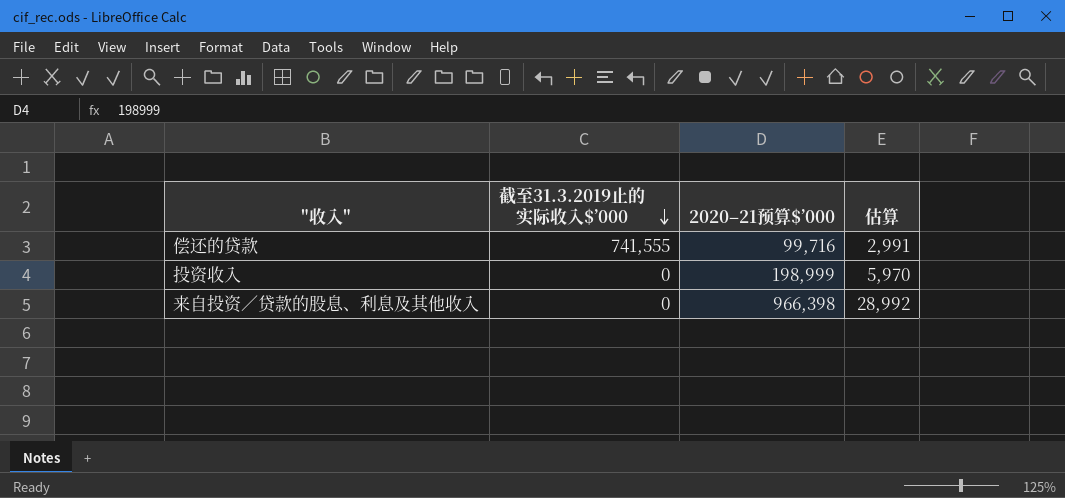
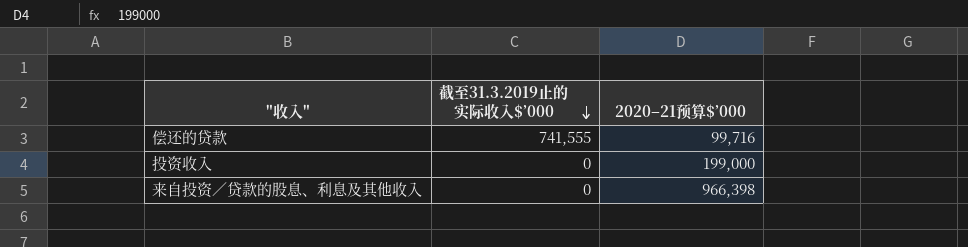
column 估算 | formula: [2020–21预算$’000] * 0.03 -> none
投资收入 | 2020–21预算$’000: 198,999 -> 199,000

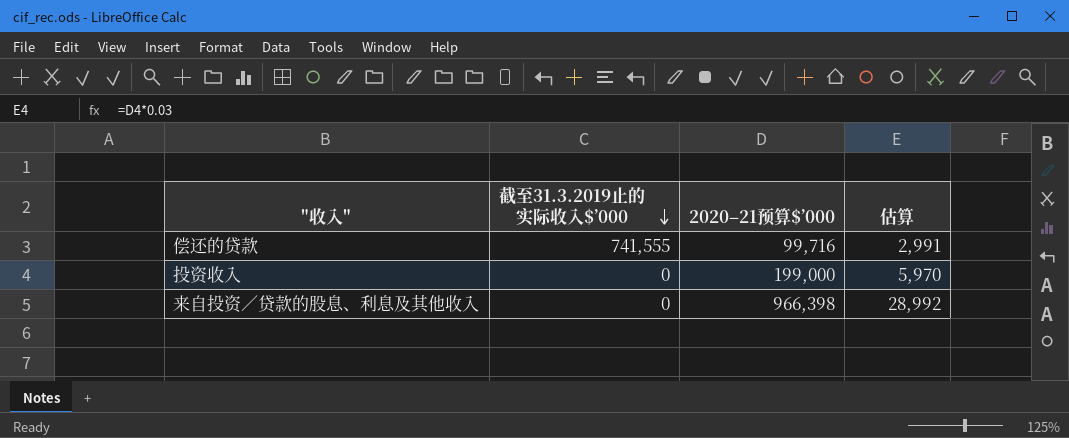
column 估算 | formula: none -> [2020–21预算$’000] * 0.03

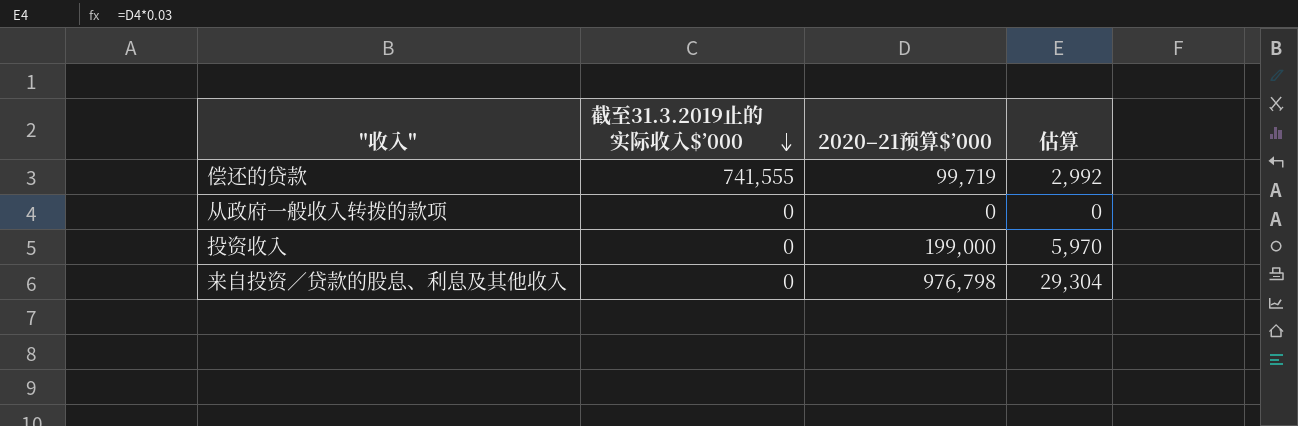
偿还的贷款 | 2020–21预算$’000: 99,716 -> 99,719
偿还的贷款 | 估算: 2,991 -> 2,992
row 从政府一般收入转拨的款项: none -> 0 | 0 | 0
来自投资／贷款的股息、利息及其他收入 | 2020–21预算$’000: 966,398 -> 976,798
来自投资／贷款的股息、利息及其他收入 | 估算: 28,992 -> 29,304

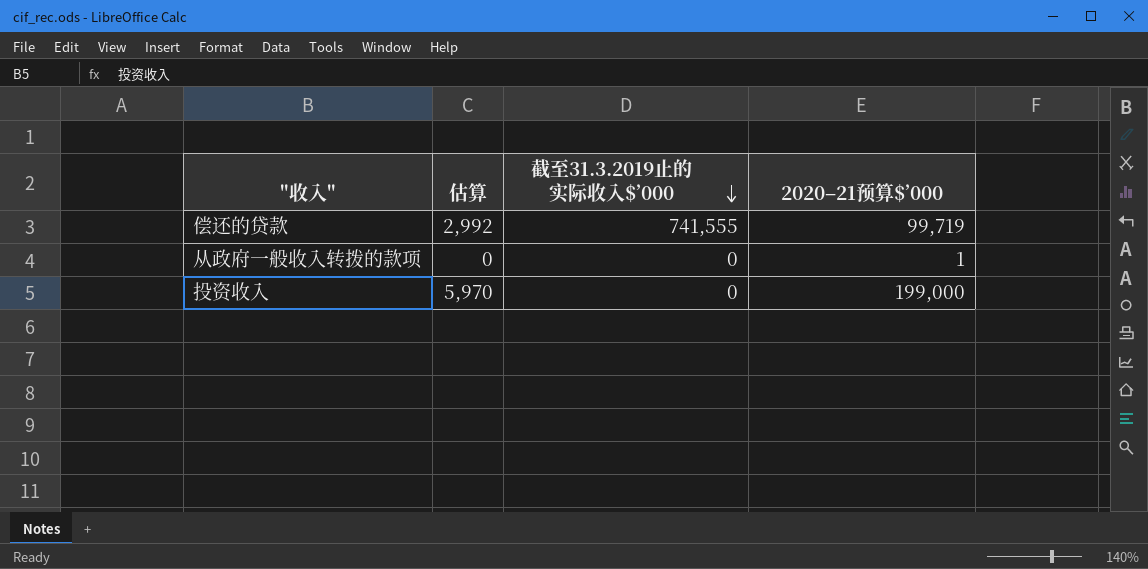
column 估算 | position: 4 -> 2
row 来自投资／贷款的股息、利息及其他收入: 0 | 976,798 | 29,304 -> none
从政府一般收入转拨的款项 | 2020–21预算$’000: 0 -> 1

